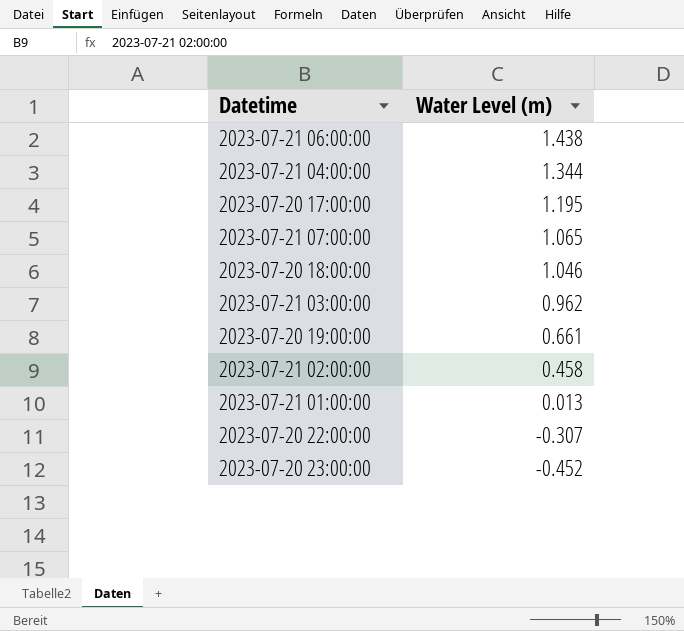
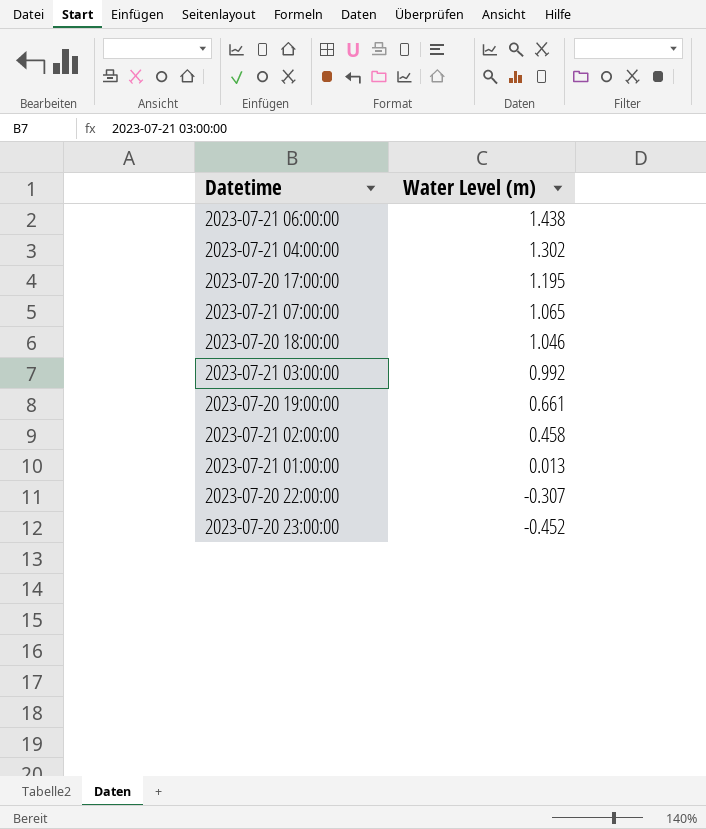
2023-07-21 04:00:00 | Water Level (m): 1.344 -> 1.302
2023-07-21 03:00:00 | Water Level (m): 0.962 -> 0.992

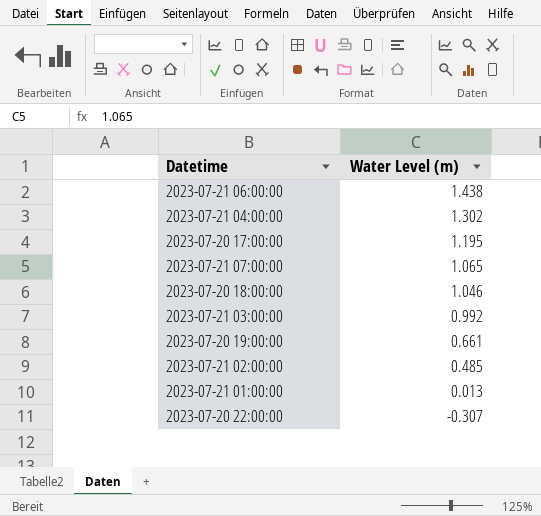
row 2023-07-20 23:00:00: -0.452 -> none
2023-07-21 02:00:00 | Water Level (m): 0.458 -> 0.485

